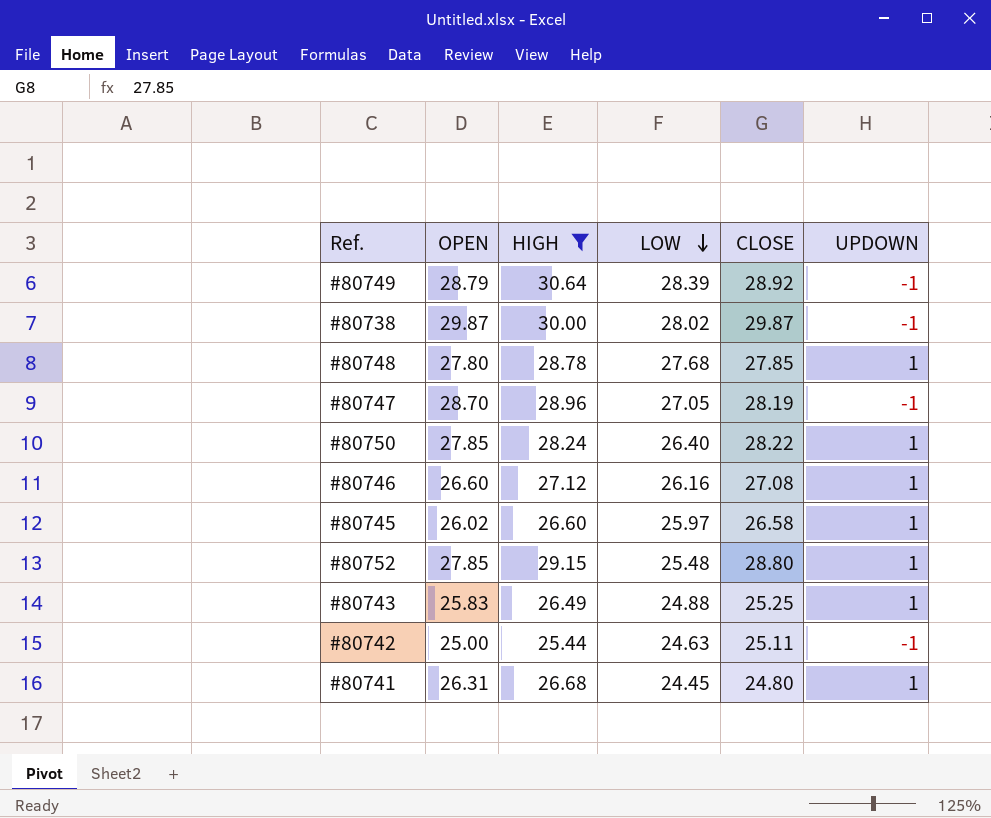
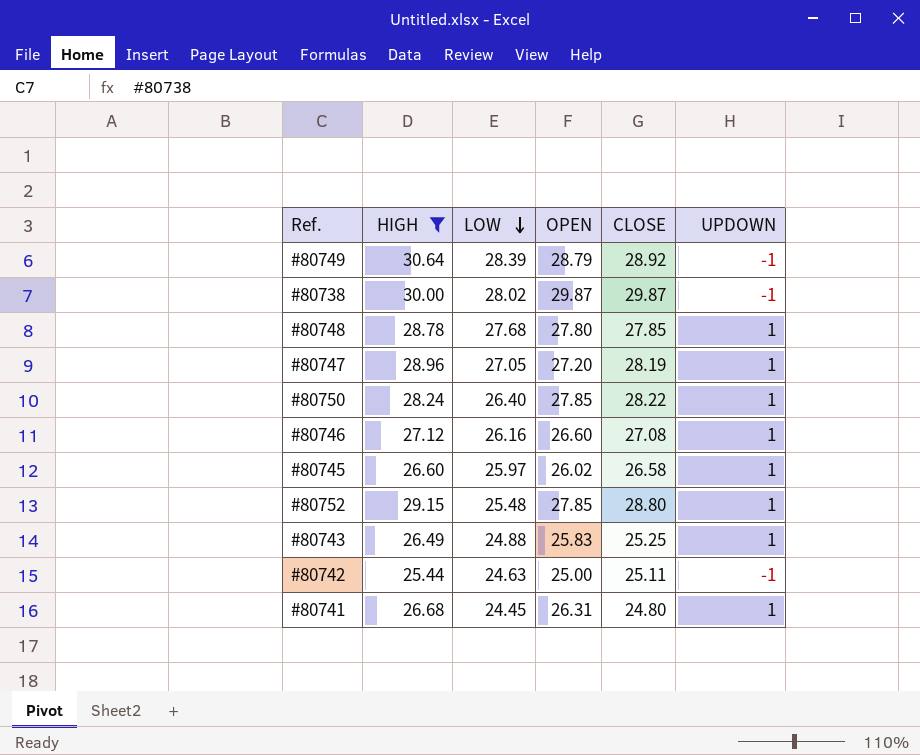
column OPEN | position: 2 -> 4
#80747 | OPEN: 28.70 -> 27.20
#80747 | UPDOWN: -1 -> 1

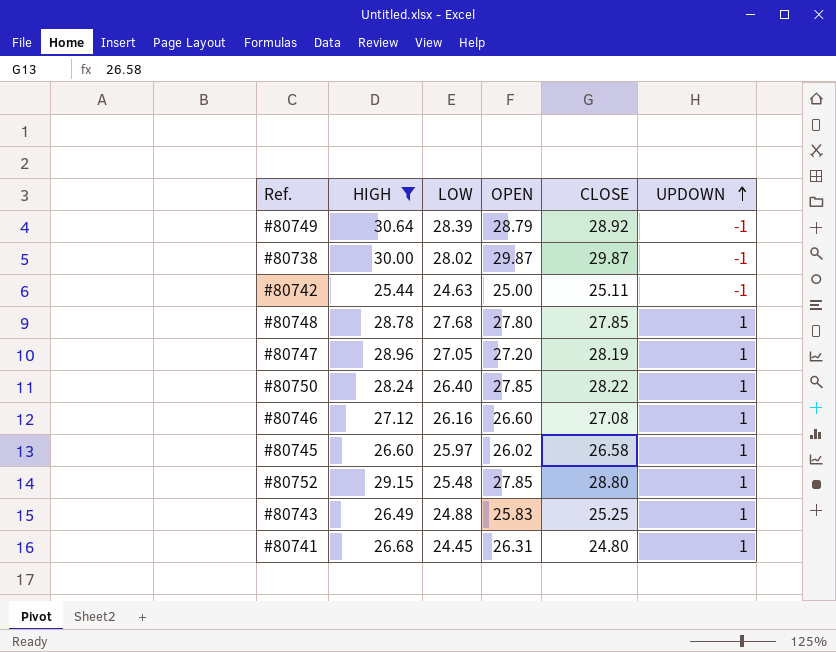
row order: LOW descending -> UPDOWN ascending

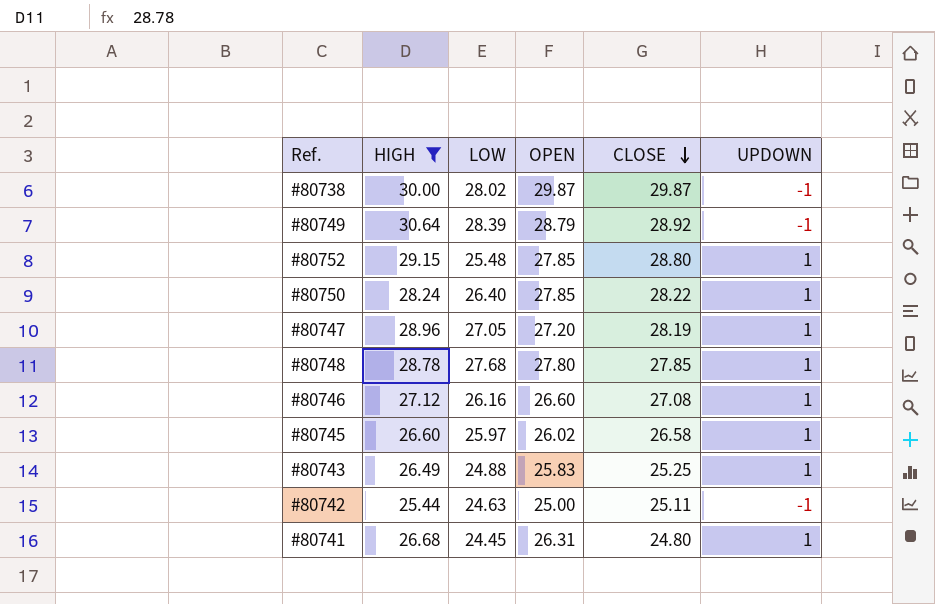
row order: UPDOWN ascending -> CLOSE descending

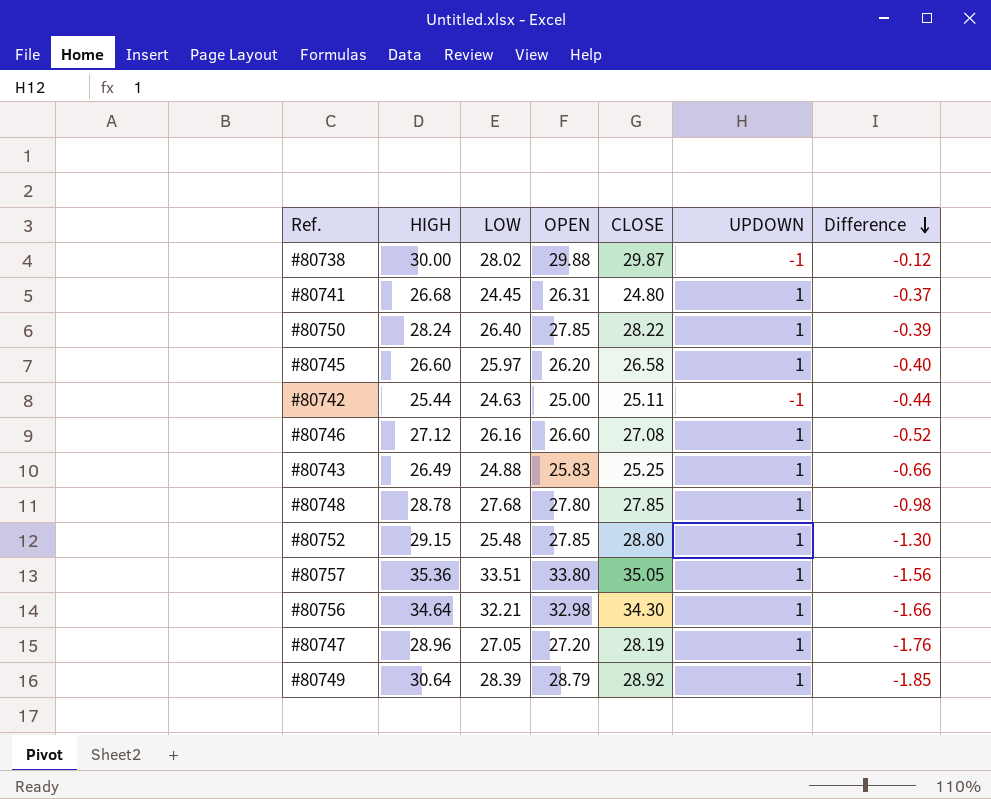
filter: HIGH <= 30.64 -> none
row order: CLOSE descending -> Difference descending
column Difference | formula: none -> [OPEN] - [HIGH]
#80738 | OPEN: 29.87 -> 29.88
#80745 | OPEN: 26.02 -> 26.20
#80749 | UPDOWN: -1 -> 1

